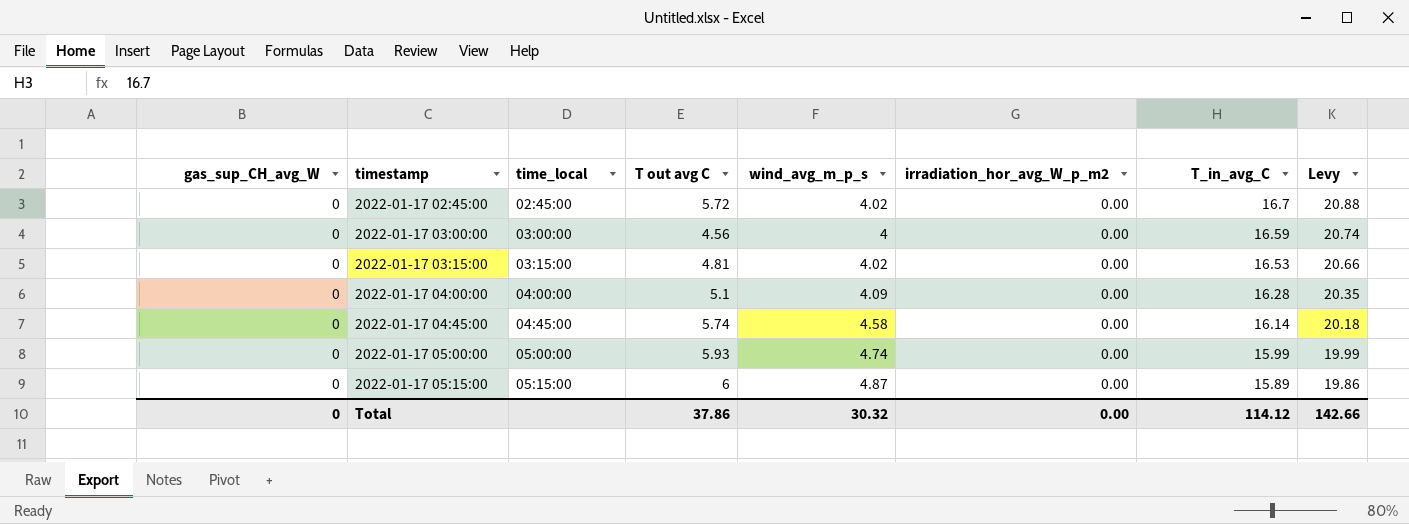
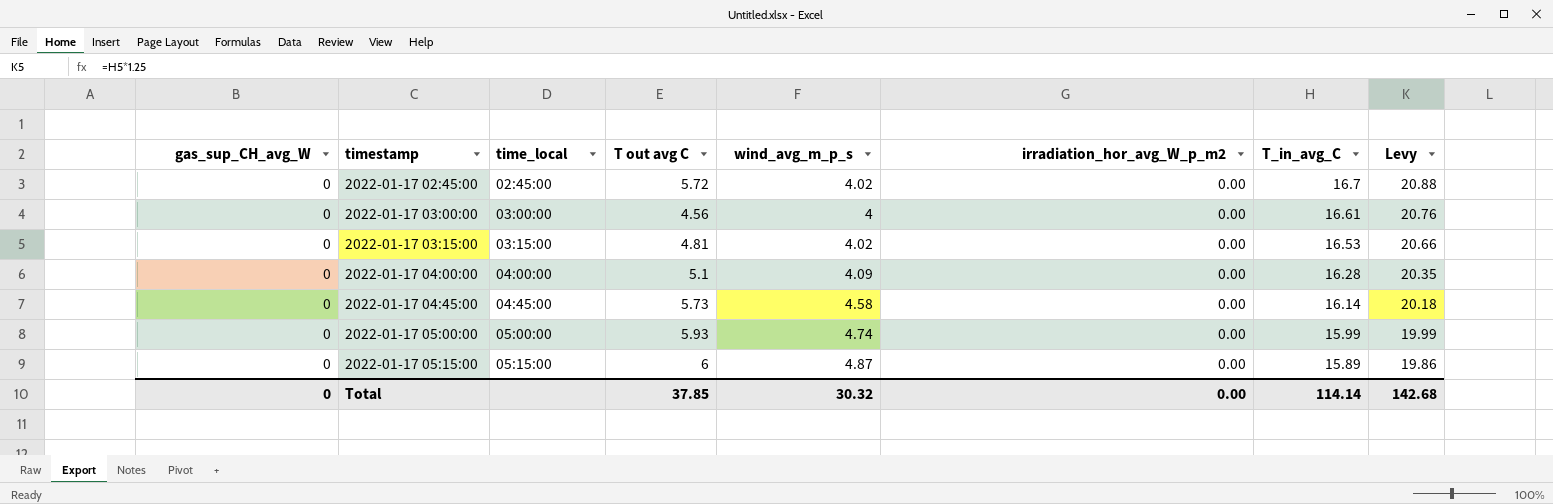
2022-01-17 03:00:00 | T_in_avg_C: 16.59 -> 16.61
2022-01-17 03:00:00 | Levy: 20.74 -> 20.76
2022-01-17 04:45:00 | T out avg C: 5.74 -> 5.73
Total | T out avg C: 37.86 -> 37.85
Total | T_in_avg_C: 114.12 -> 114.14
Total | Levy: 142.66 -> 142.68

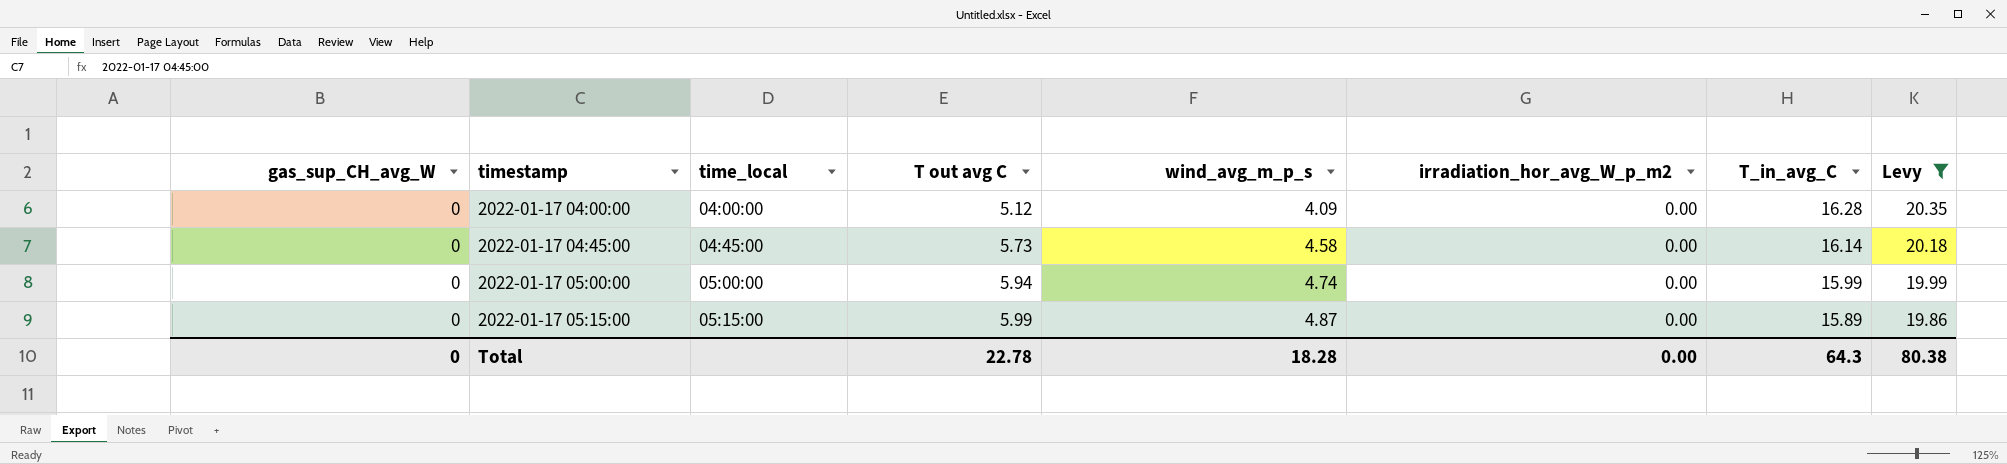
filter: none -> Levy <= 20.35
2022-01-17 04:00:00 | T out avg C: 5.1 -> 5.12
2022-01-17 05:00:00 | T out avg C: 5.93 -> 5.94
2022-01-17 05:15:00 | T out avg C: 6 -> 5.99
Total | T out avg C: 37.85 -> 22.78
Total | wind_avg_m_p_s: 30.32 -> 18.28
Total | T_in_avg_C: 114.14 -> 64.3
Total | Levy: 142.68 -> 80.38

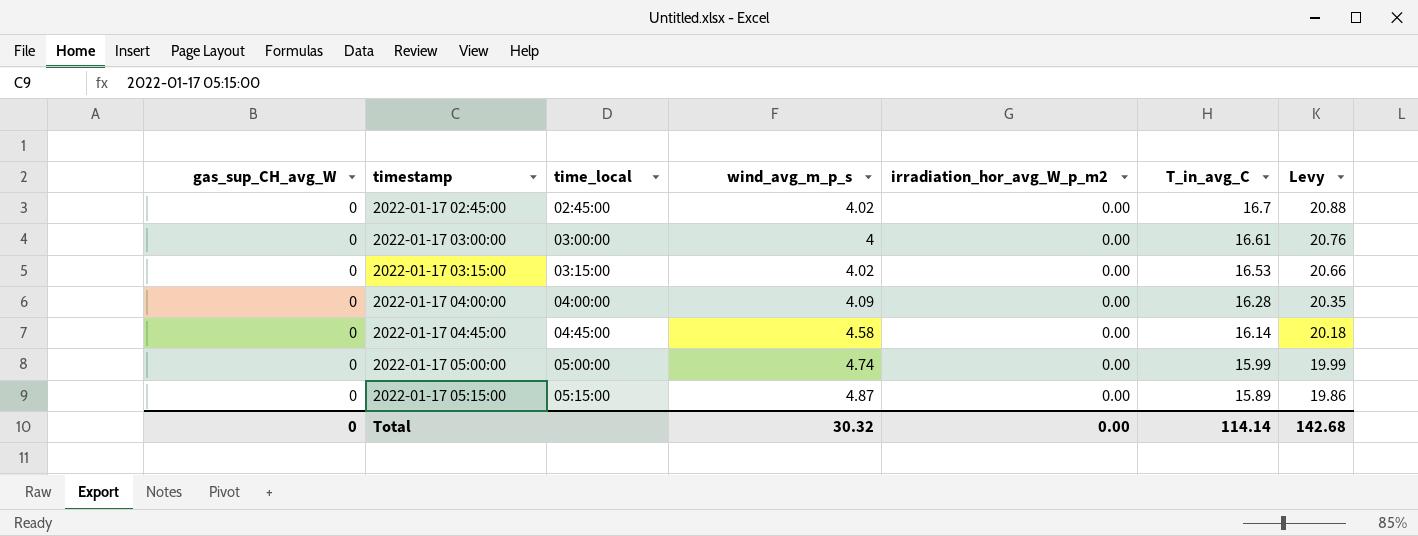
filter: Levy <= 20.35 -> none
column T out avg C | position: 4 -> none
Total | wind_avg_m_p_s: 18.28 -> 30.32
Total | T_in_avg_C: 64.3 -> 114.14
Total | Levy: 80.38 -> 142.68

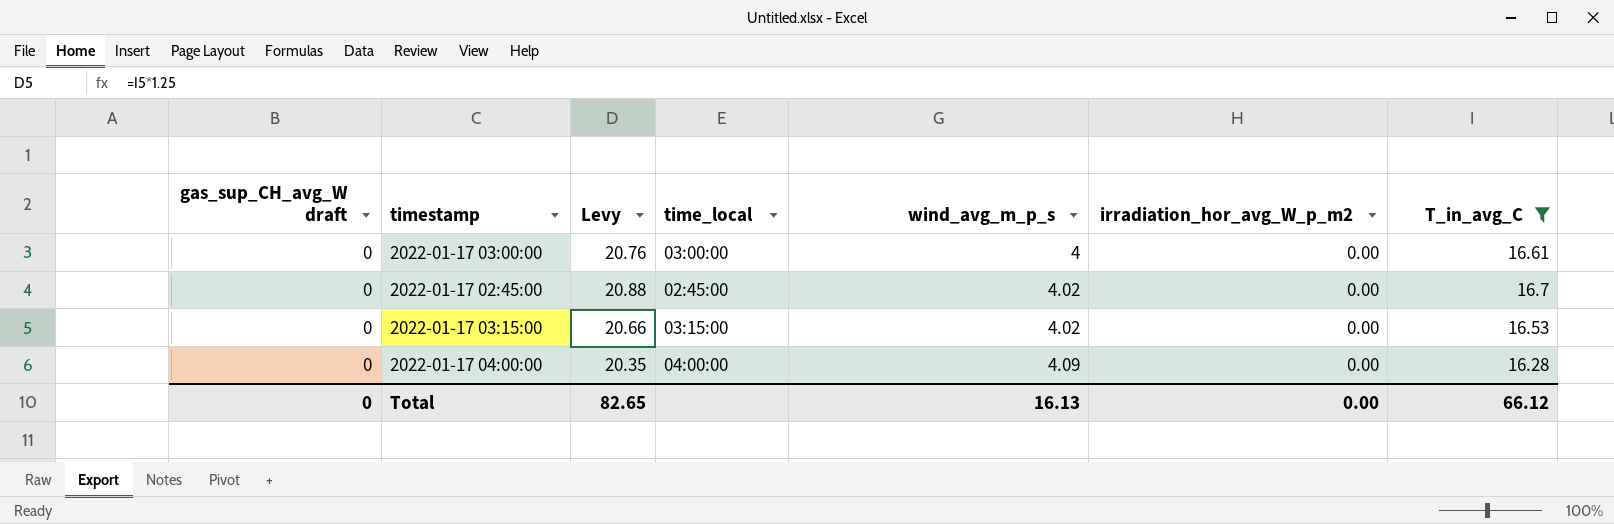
filter: none -> T_in_avg_C >= 16.28
row order: timestamp ascending -> wind_avg_m_p_s ascending
column name: gas_sup_CH_avg_W -> gas_sup_CH_avg_W draft
column Levy | position: 7 -> 3
Total | Levy: 142.68 -> 82.65
Total | wind_avg_m_p_s: 30.32 -> 16.13
Total | T_in_avg_C: 114.14 -> 66.12

